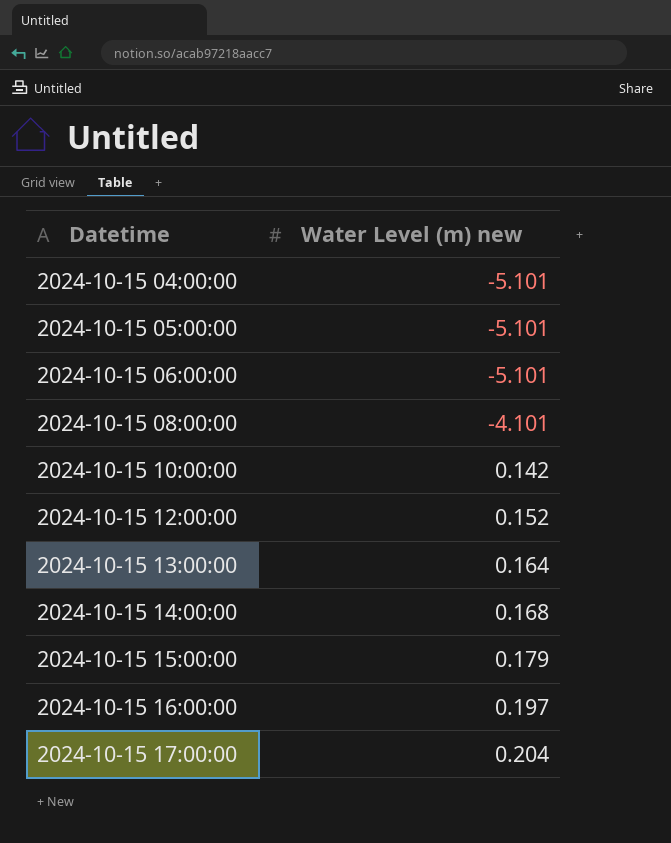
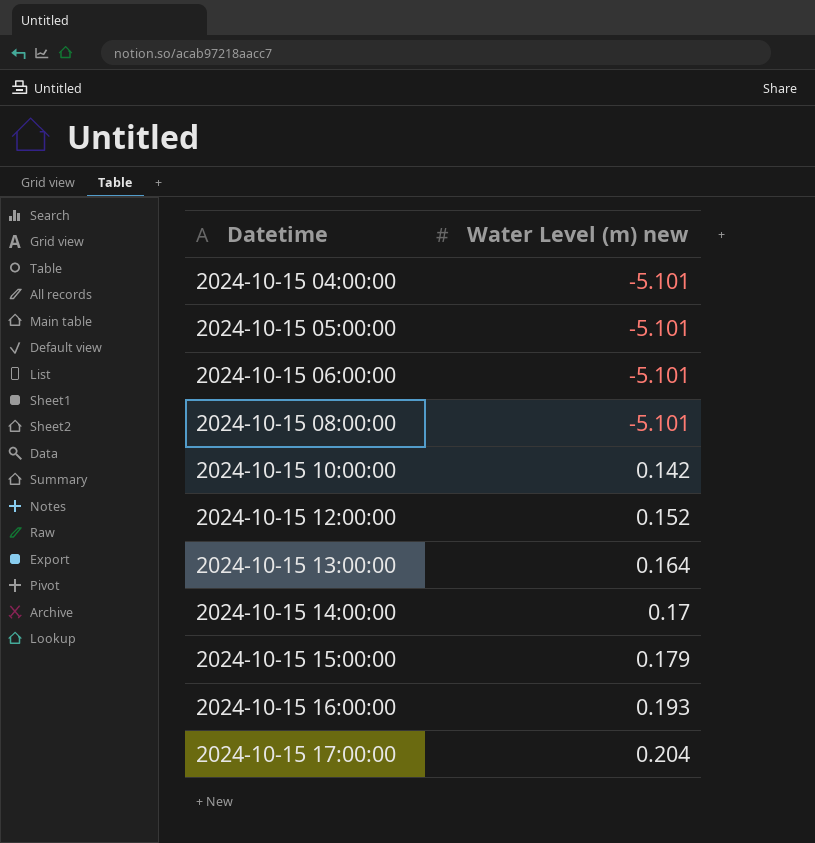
2024-10-15 08:00:00 | Water Level (m) new: -4.101 -> -5.101
2024-10-15 14:00:00 | Water Level (m) new: 0.168 -> 0.17
2024-10-15 16:00:00 | Water Level (m) new: 0.197 -> 0.193

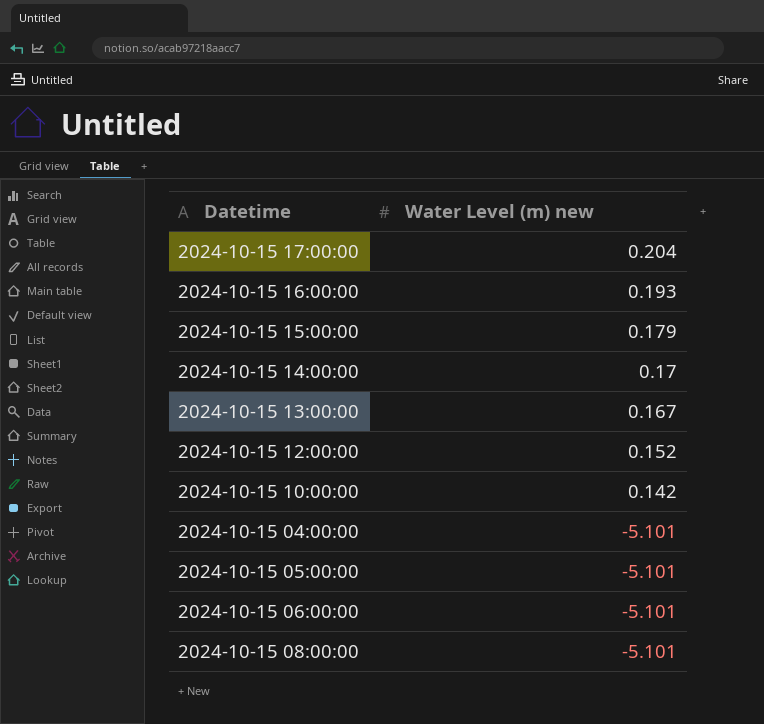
row order: Datetime ascending -> Water Level (m) new descending
2024-10-15 13:00:00 | Water Level (m) new: 0.164 -> 0.167

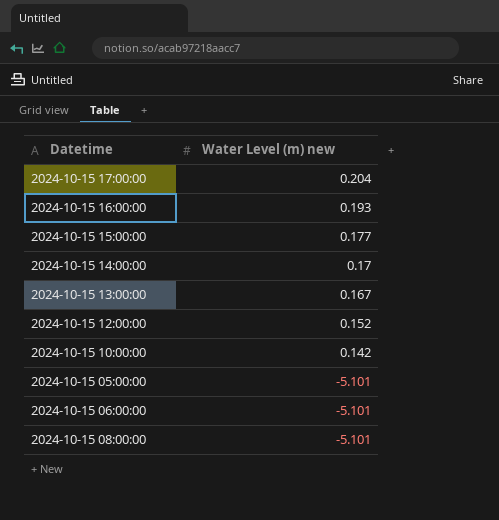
row 2024-10-15 04:00:00: -5.101 -> none
2024-10-15 15:00:00 | Water Level (m) new: 0.179 -> 0.177

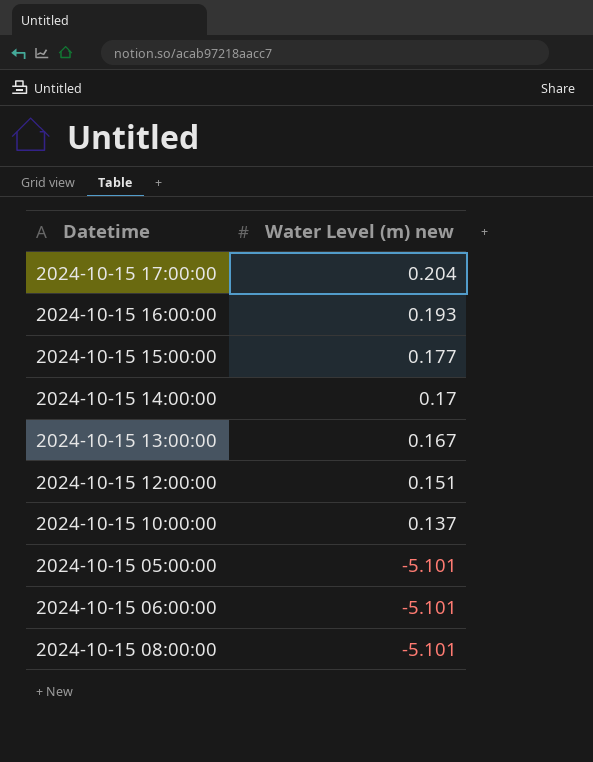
2024-10-15 12:00:00 | Water Level (m) new: 0.152 -> 0.151
2024-10-15 10:00:00 | Water Level (m) new: 0.142 -> 0.137

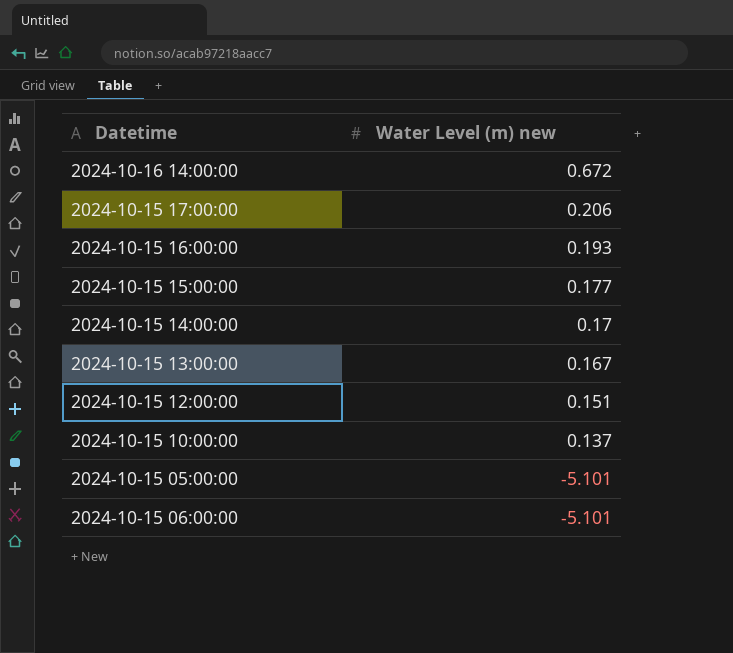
row 2024-10-15 08:00:00: -5.101 -> none
row 2024-10-16 14:00:00: none -> 0.672
2024-10-15 17:00:00 | Water Level (m) new: 0.204 -> 0.206

